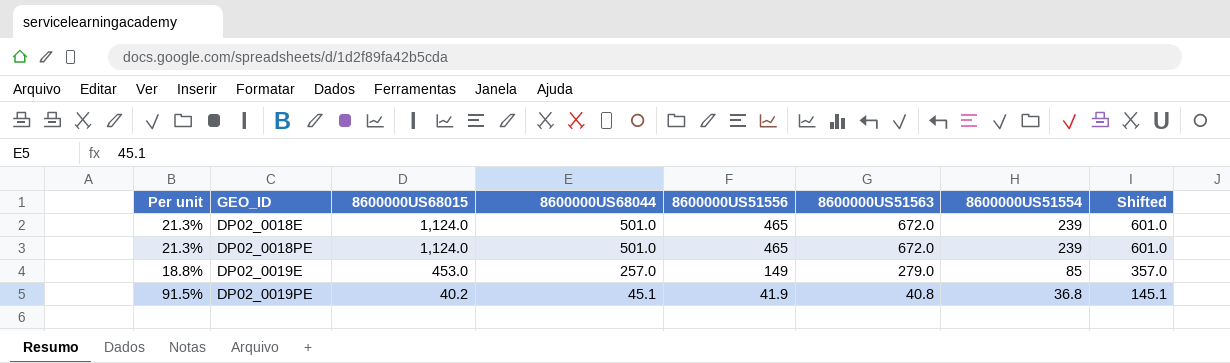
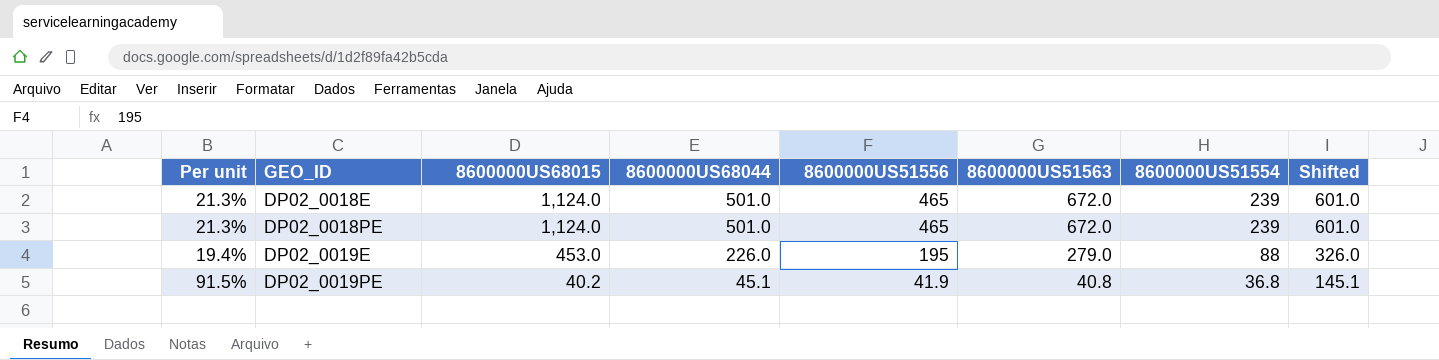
DP02_0019E | Per unit: 18.8% -> 19.4%
DP02_0019E | 8600000US68044: 257.0 -> 226.0
DP02_0019E | 8600000US51556: 149 -> 195
DP02_0019E | 8600000US51554: 85 -> 88
DP02_0019E | Shifted: 357.0 -> 326.0

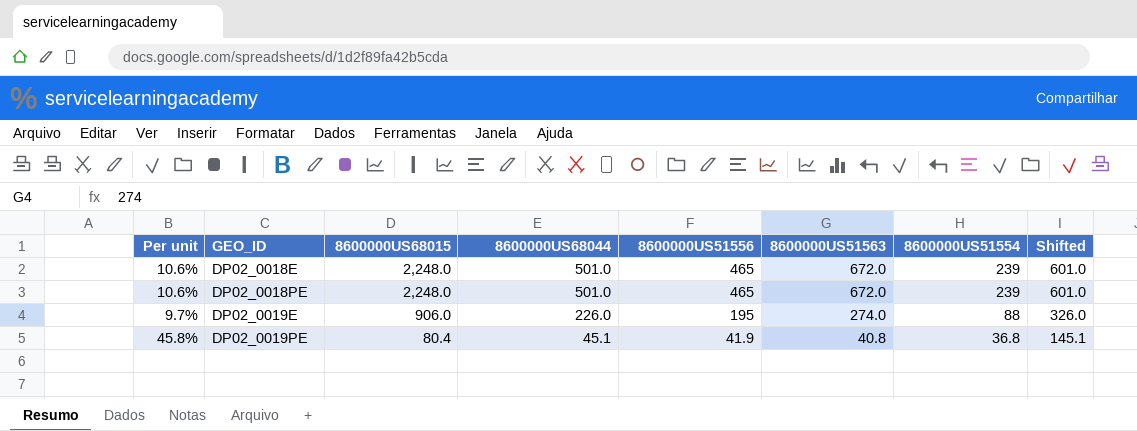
DP02_0018E | Per unit: 21.3% -> 10.6%
DP02_0018E | 8600000US68015: 1,124.0 -> 2,248.0
DP02_0018PE | Per unit: 21.3% -> 10.6%
DP02_0018PE | 8600000US68015: 1,124.0 -> 2,248.0
DP02_0019E | Per unit: 19.4% -> 9.7%
DP02_0019E | 8600000US68015: 453.0 -> 906.0
DP02_0019E | 8600000US51563: 279.0 -> 274.0
DP02_0019PE | Per unit: 91.5% -> 45.8%
DP02_0019PE | 8600000US68015: 40.2 -> 80.4

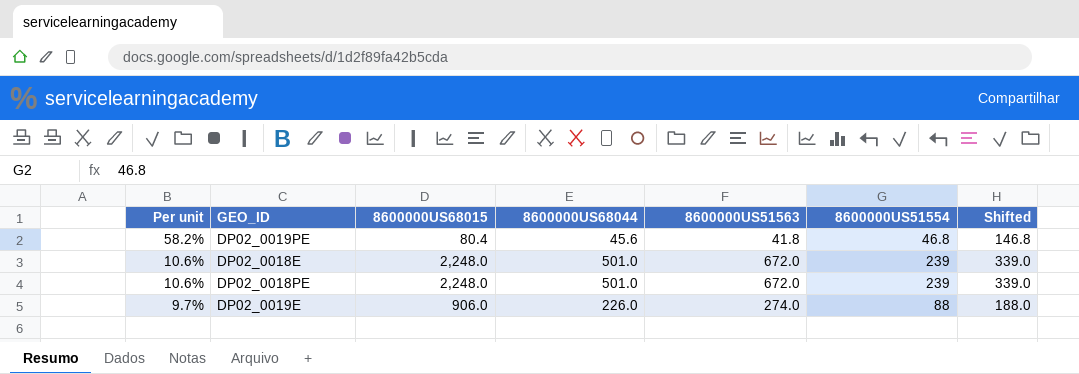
row order: GEO_ID ascending -> Per unit descending
column 8600000US51556 | position: 5 -> none
column Shifted | formula: [8600000US68044] + 100 -> [8600000US51554] + 100
DP02_0019PE | Per unit: 45.8% -> 58.2%
DP02_0019PE | 8600000US68044: 45.1 -> 45.6
DP02_0019PE | 8600000US51563: 40.8 -> 41.8
DP02_0019PE | 8600000US51554: 36.8 -> 46.8

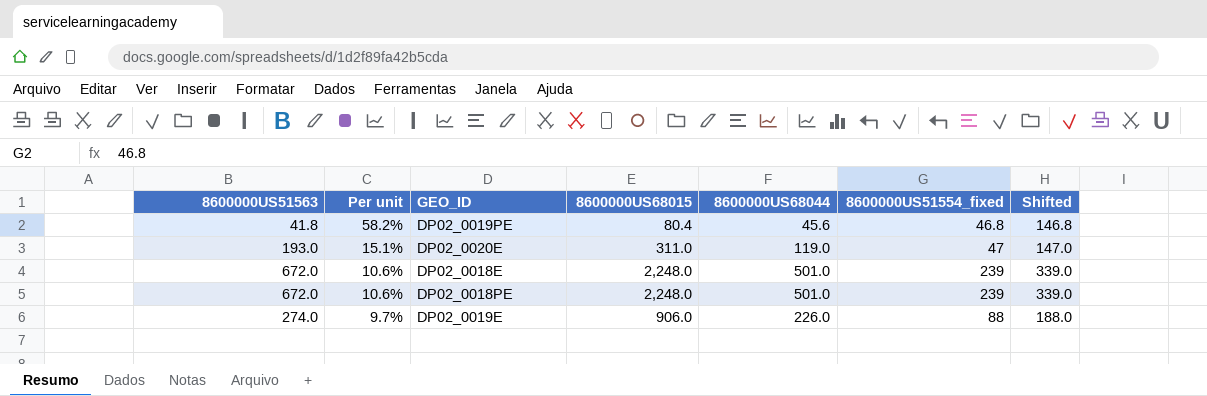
column 8600000US51563 | position: 5 -> 1
column name: 8600000US51554 -> 8600000US51554_fixed
row DP02_0020E: none -> 193.0 | 15.1% | 311.0 | 119.0 | 47 | 147.0

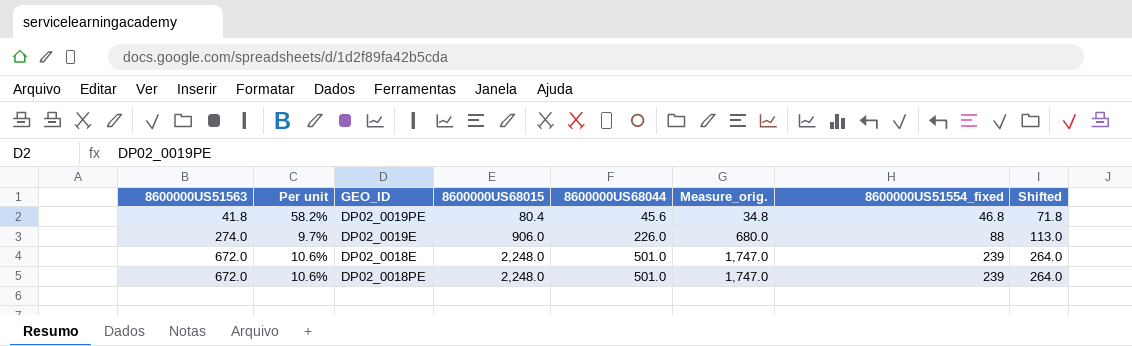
row order: Per unit descending -> 8600000US51563 ascending
column Measure_orig. | formula: none -> [8600000US68015] - [8600000US68044]
column Shifted | formula: [8600000US51554_fixed] + 100 -> [8600000US51554_fixed] + 25
row DP02_0020E: 193.0 | 15.1% | 311.0 | 119.0 | 47 | 147.0 -> none

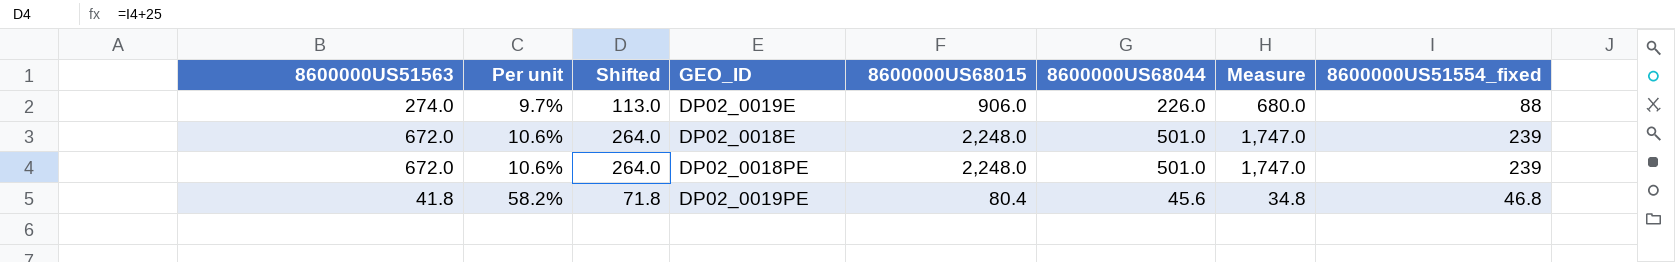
row order: 8600000US51563 ascending -> Per unit ascending
column Shifted | position: 8 -> 3
column name: Measure_orig. -> Measure

